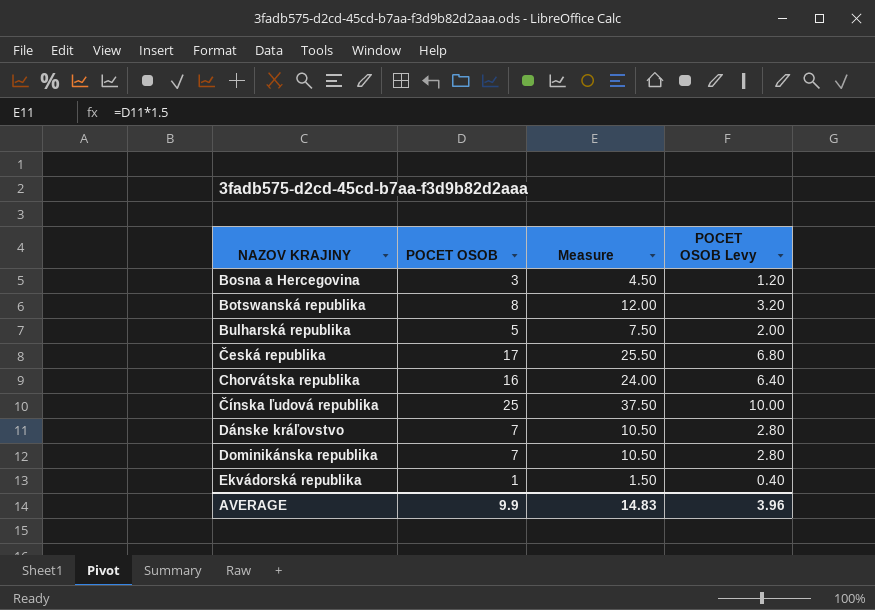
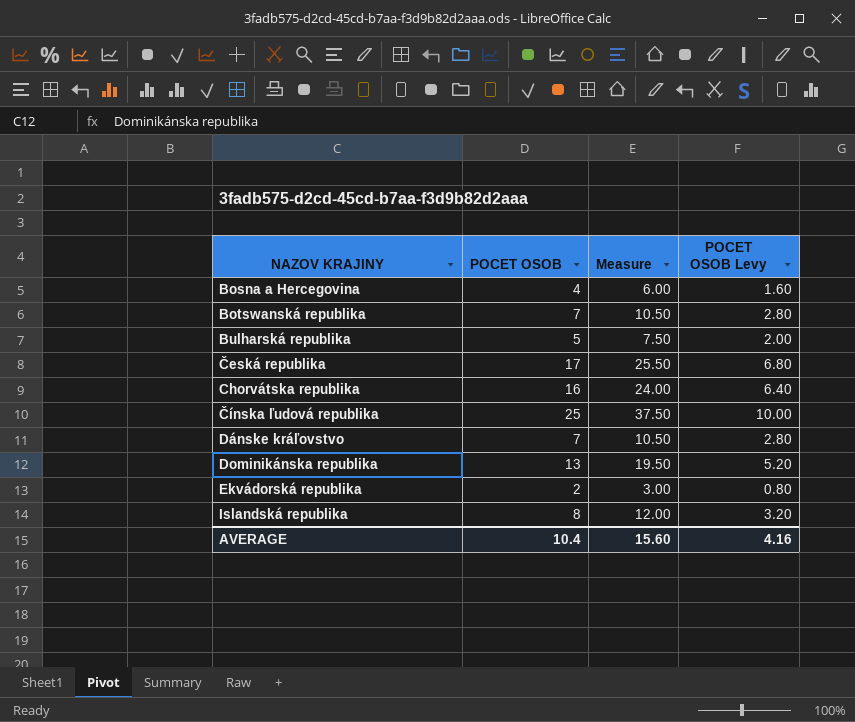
Bosna a Hercegovina | POCET OSOB: 3 -> 4
Bosna a Hercegovina | Measure: 4.50 -> 6.00
Bosna a Hercegovina | POCET OSOB Levy: 1.20 -> 1.60
Botswanská republika | POCET OSOB: 8 -> 7
Botswanská republika | Measure: 12.00 -> 10.50
Botswanská republika | POCET OSOB Levy: 3.20 -> 2.80
Dominikánska republika | POCET OSOB: 7 -> 13
Dominikánska republika | Measure: 10.50 -> 19.50
Dominikánska republika | POCET OSOB Levy: 2.80 -> 5.20
Ekvádorská republika | POCET OSOB: 1 -> 2
Ekvádorská republika | Measure: 1.50 -> 3.00
Ekvádorská republika | POCET OSOB Levy: 0.40 -> 0.80
row Islandská republika: none -> 8 | 12.00 | 3.20
AVERAGE | POCET OSOB: 9.9 -> 10.4
AVERAGE | Measure: 14.83 -> 15.60
AVERAGE | POCET OSOB Levy: 3.96 -> 4.16

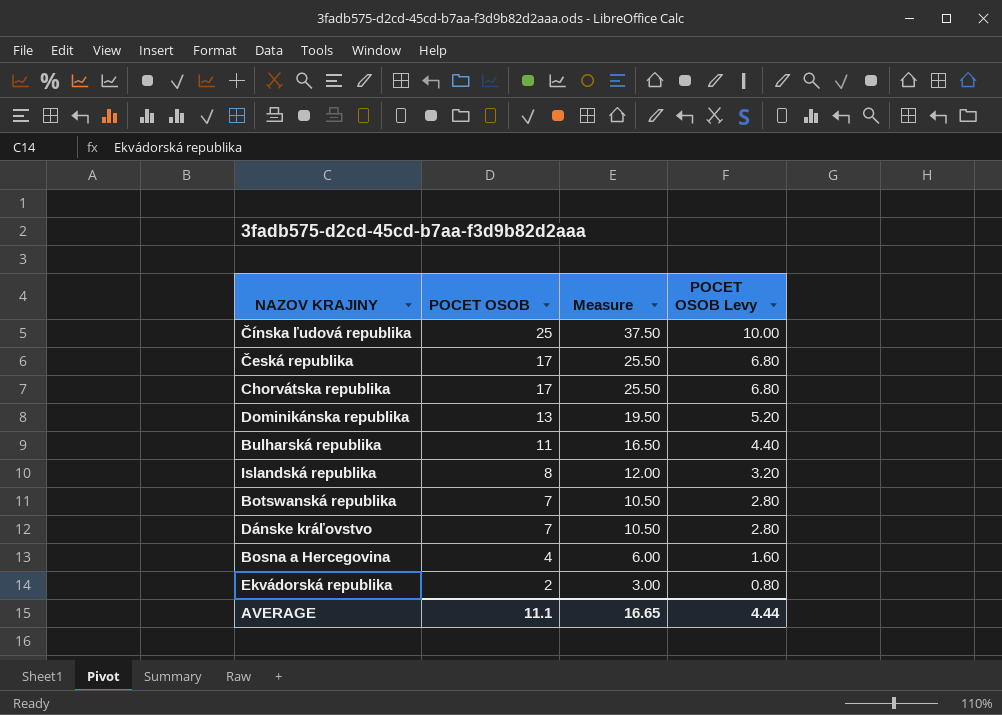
row order: NAZOV KRAJINY ascending -> POCET OSOB descending
Chorvátska republika | POCET OSOB: 16 -> 17
Chorvátska republika | Measure: 24.00 -> 25.50
Chorvátska republika | POCET OSOB Levy: 6.40 -> 6.80
Bulharská republika | POCET OSOB: 5 -> 11
Bulharská republika | Measure: 7.50 -> 16.50
Bulharská republika | POCET OSOB Levy: 2.00 -> 4.40
AVERAGE | POCET OSOB: 10.4 -> 11.1
AVERAGE | Measure: 15.60 -> 16.65
AVERAGE | POCET OSOB Levy: 4.16 -> 4.44

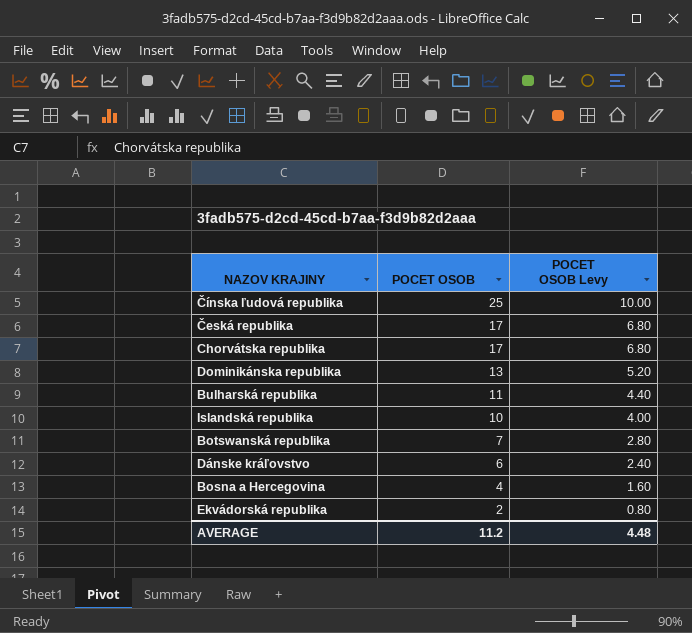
column Measure | formula: [POCET OSOB] * 1.5 -> none
Islandská republika | POCET OSOB: 8 -> 10
Islandská republika | POCET OSOB Levy: 3.20 -> 4.00
Dánske kráľovstvo | POCET OSOB: 7 -> 6
Dánske kráľovstvo | POCET OSOB Levy: 2.80 -> 2.40
AVERAGE | POCET OSOB: 11.1 -> 11.2
AVERAGE | POCET OSOB Levy: 4.44 -> 4.48

